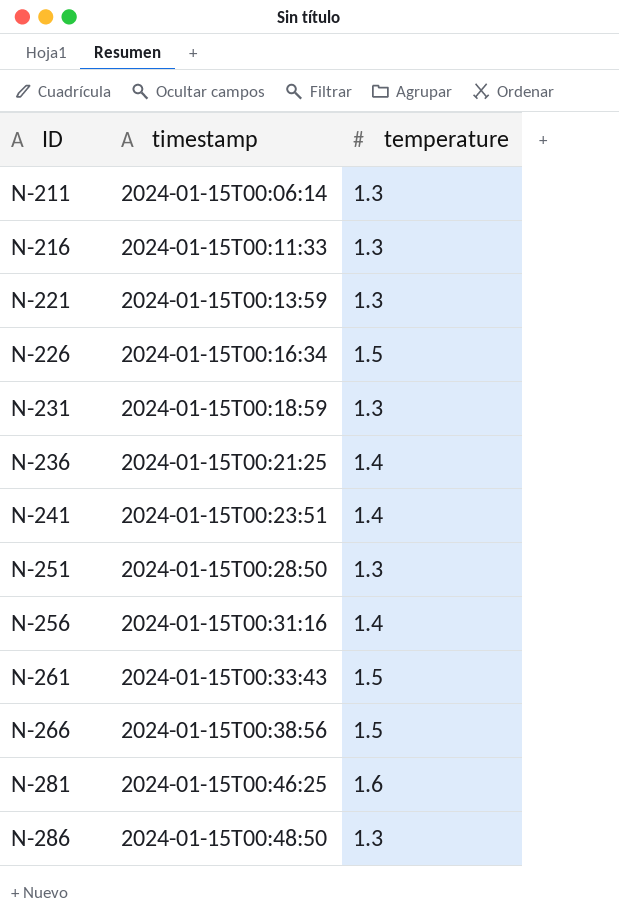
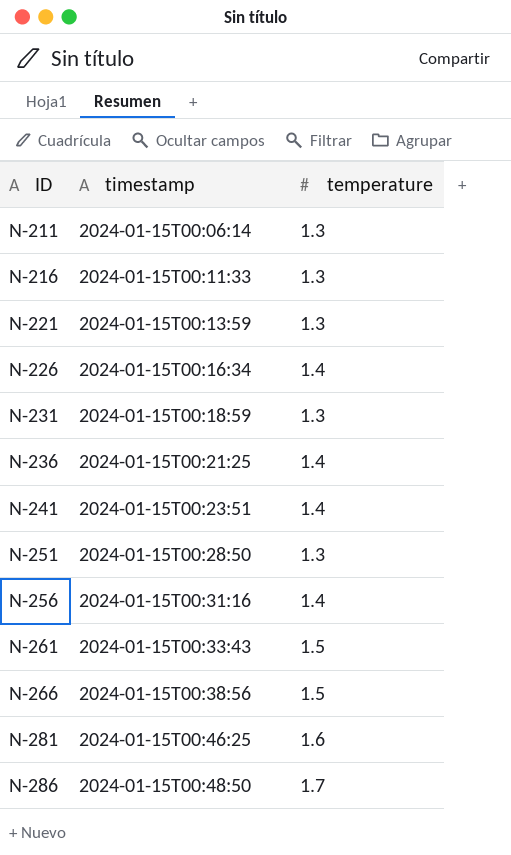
N-226 | temperature: 1.5 -> 1.4
N-286 | temperature: 1.3 -> 1.7

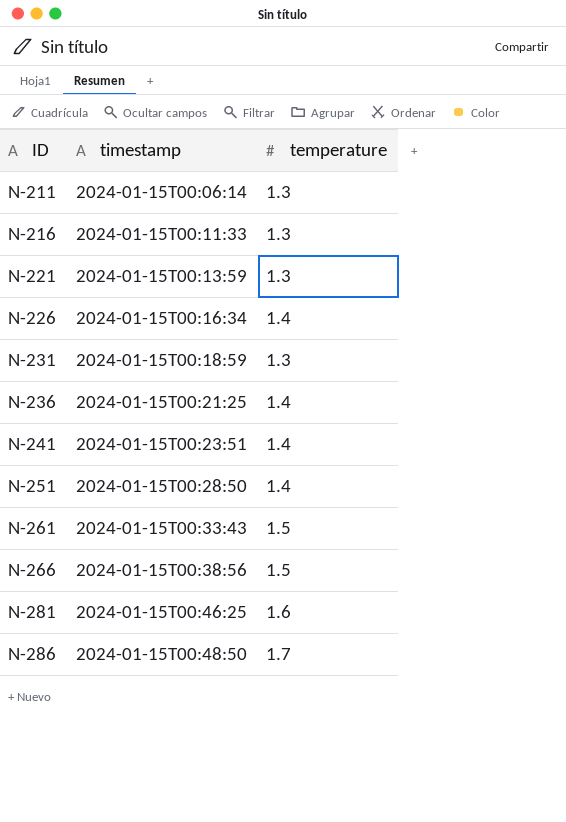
row N-256: 2024-01-15T00:31:16 | 1.4 -> none
N-251 | temperature: 1.3 -> 1.4

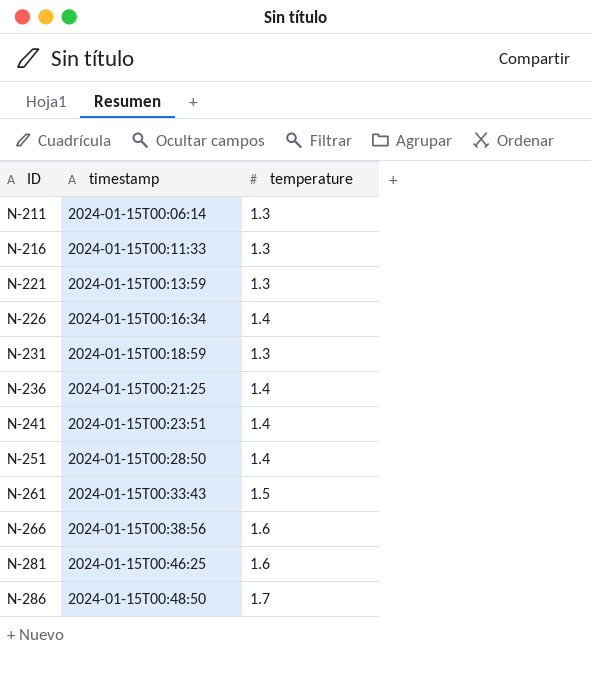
N-266 | temperature: 1.5 -> 1.6

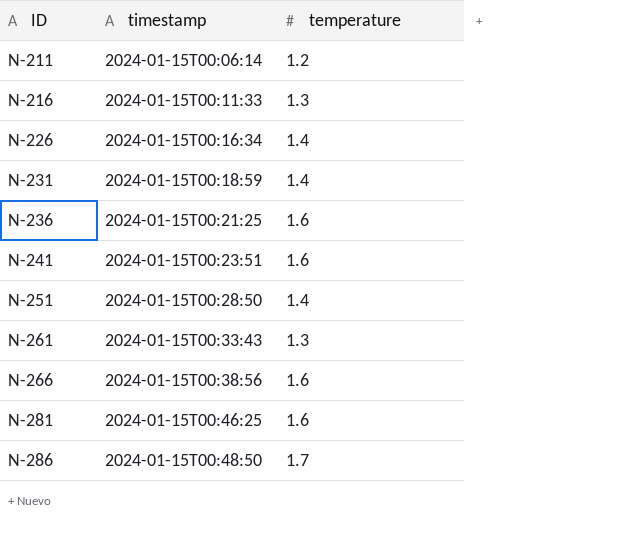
row N-221: 2024-01-15T00:13:59 | 1.3 -> none
N-211 | temperature: 1.3 -> 1.2
N-231 | temperature: 1.3 -> 1.4
N-236 | temperature: 1.4 -> 1.6
N-241 | temperature: 1.4 -> 1.6
N-261 | temperature: 1.5 -> 1.3

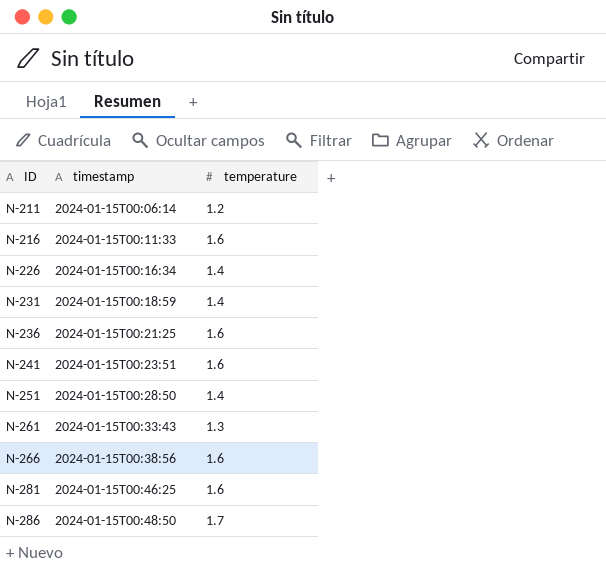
N-216 | temperature: 1.3 -> 1.6

